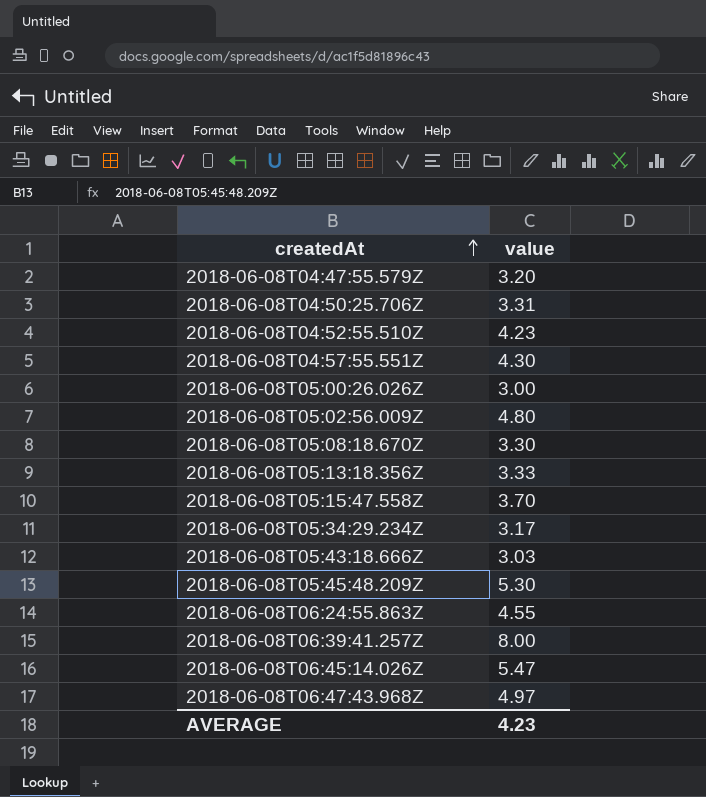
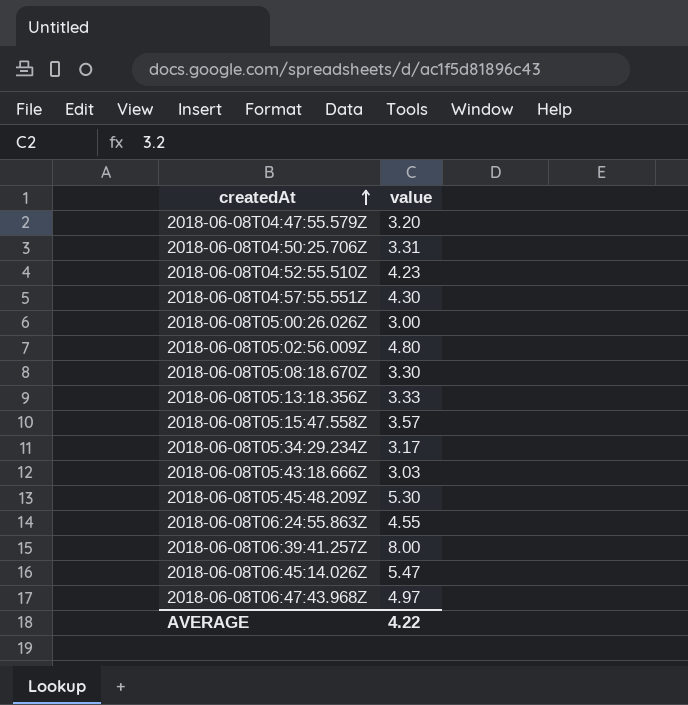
2018-06-08T05:15:47.558Z | value: 3.70 -> 3.57
AVERAGE | value: 4.23 -> 4.22

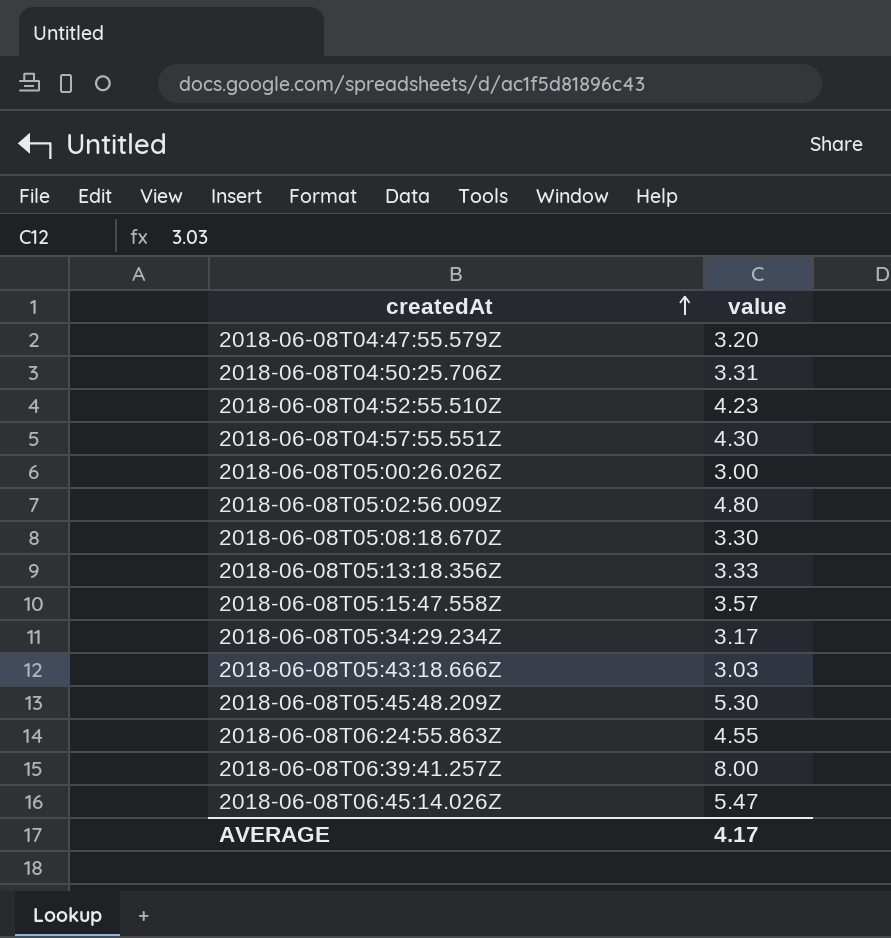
row 2018-06-08T06:47:43.968Z: 4.97 -> none
AVERAGE | value: 4.22 -> 4.17

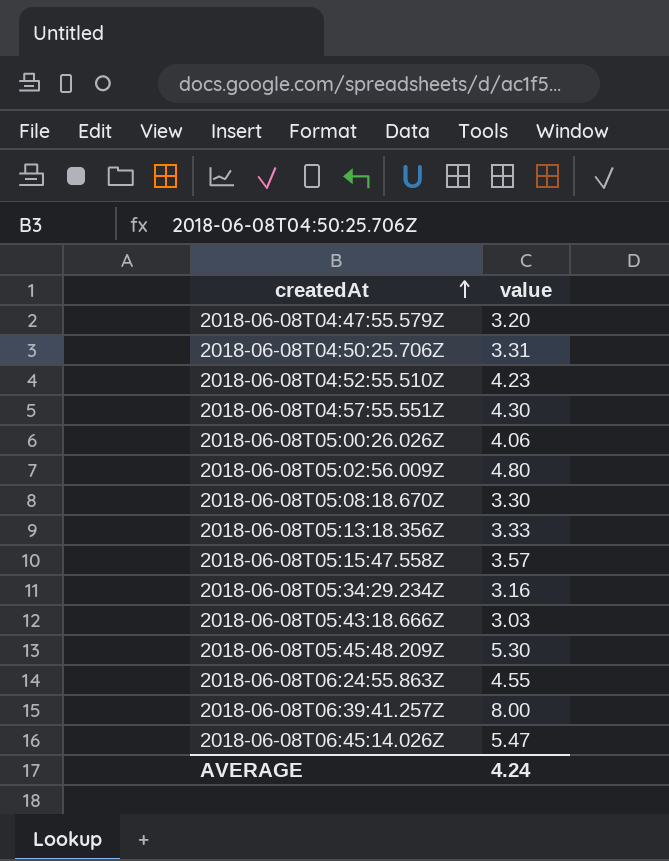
2018-06-08T05:00:26.026Z | value: 3.00 -> 4.06
2018-06-08T05:34:29.234Z | value: 3.17 -> 3.16
AVERAGE | value: 4.17 -> 4.24

